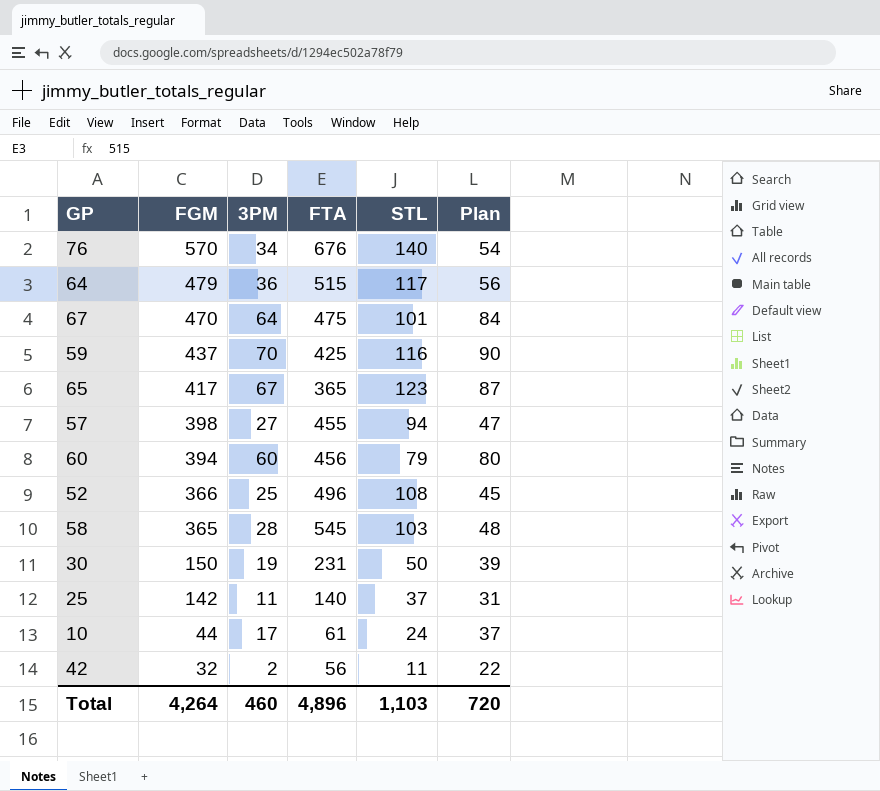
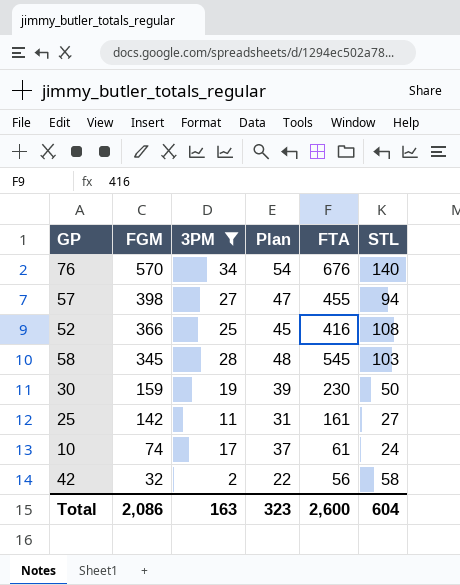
filter: none -> 3PM <= 34
column Plan | position: 6 -> 4
52 | FTA: 496 -> 416
58 | FGM: 365 -> 345
30 | FGM: 150 -> 159
30 | FTA: 231 -> 230
25 | FTA: 140 -> 161
25 | STL: 37 -> 27
10 | FGM: 44 -> 74
42 | STL: 11 -> 58
Total | FGM: 4,264 -> 2,086
Total | 3PM: 460 -> 163
Total | Plan: 720 -> 323
Total | FTA: 4,896 -> 2,600
Total | STL: 1,103 -> 604

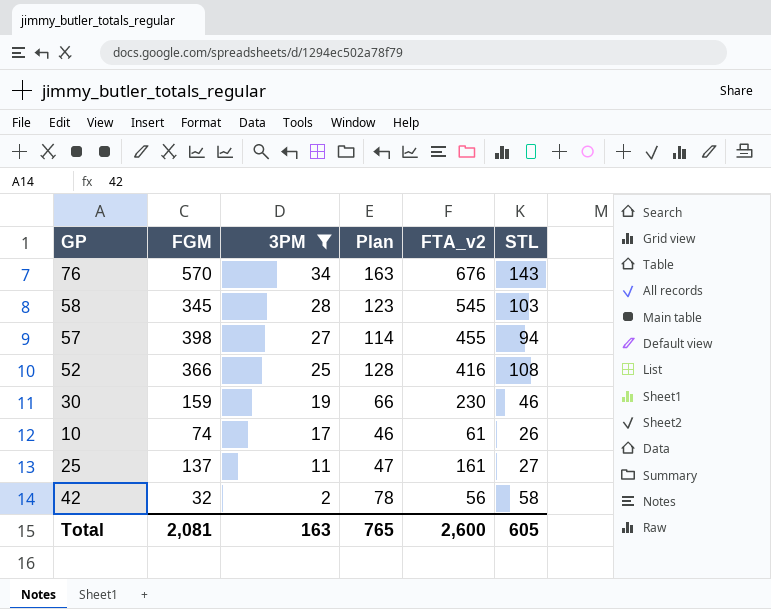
row order: FGM descending -> 3PM descending
column Plan | formula: [3PM] + 20 -> [STL] + 20
column name: FTA -> FTA_v2
76 | STL: 140 -> 143
30 | STL: 50 -> 46
10 | STL: 24 -> 26
25 | FGM: 142 -> 137
Total | FGM: 2,086 -> 2,081
Total | Plan: 323 -> 765
Total | STL: 604 -> 605

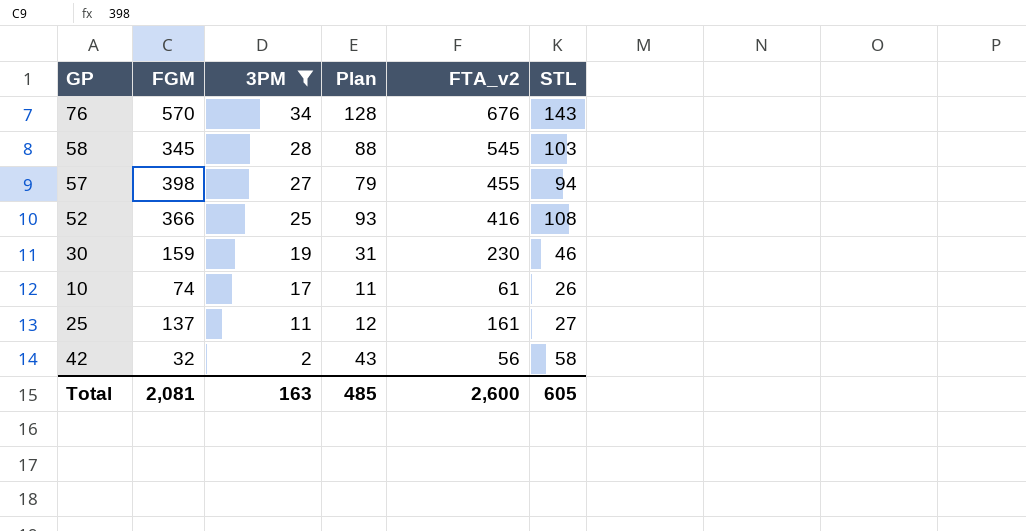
column Plan | formula: [STL] + 20 -> [STL] - 15
Total | Plan: 765 -> 485

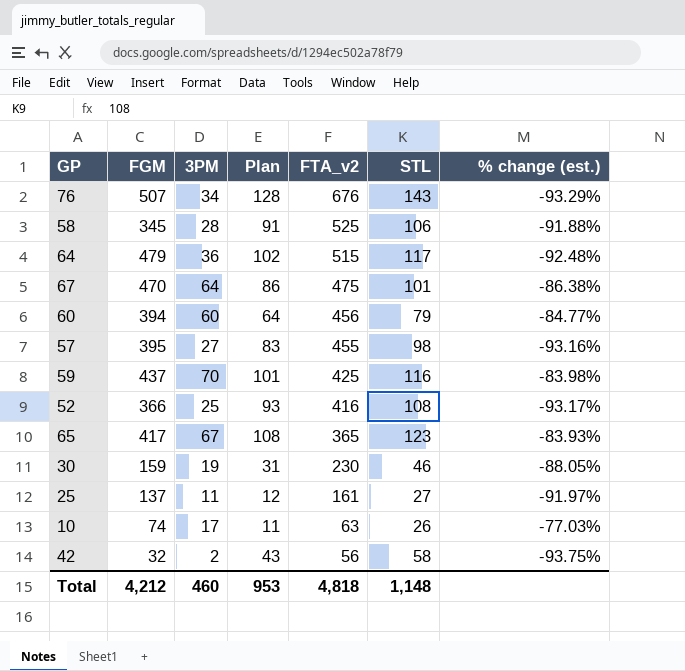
filter: 3PM <= 34 -> none
row order: 3PM descending -> FTA_v2 descending
column % change (est.) | formula: none -> ([3PM] - [FGM]) / [FGM]
76 | FGM: 570 -> 507
58 | Plan: 88 -> 91
58 | FTA_v2: 545 -> 525
58 | STL: 103 -> 106
57 | FGM: 398 -> 395
57 | Plan: 79 -> 83
57 | STL: 94 -> 98
10 | FTA_v2: 61 -> 63
Total | FGM: 2,081 -> 4,212
Total | 3PM: 163 -> 460
Total | Plan: 485 -> 953
Total | FTA_v2: 2,600 -> 4,818
Total | STL: 605 -> 1,148

